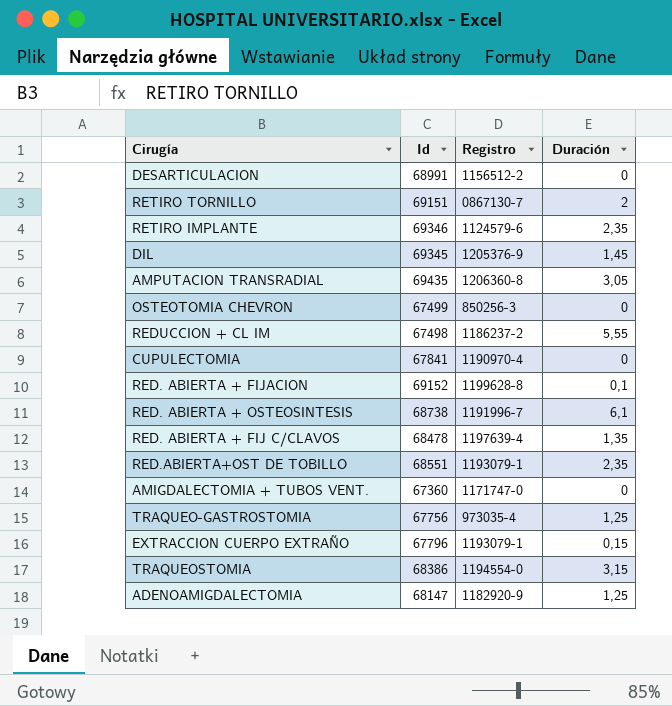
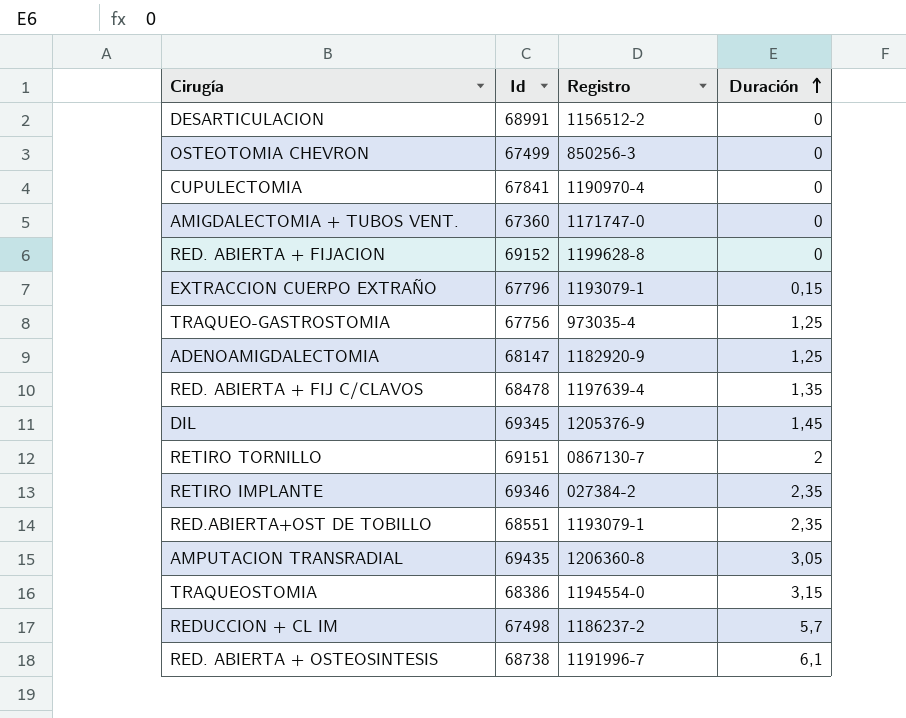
row order: none -> Duración ascending
RED. ABIERTA + FIJACION | Duración: 0,1 -> 0
RETIRO IMPLANTE | Registro: 1124579-6 -> 027384-2
REDUCCION + CL IM | Duración: 5,55 -> 5,7

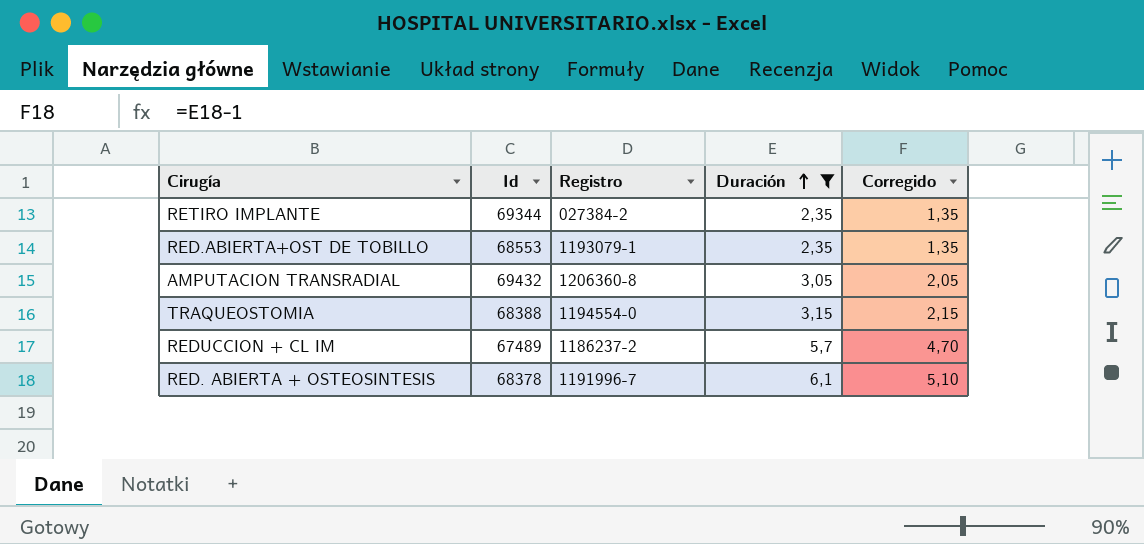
filter: none -> Duración >= 2,35
column Corregido | formula: none -> [Duración] - 1
RETIRO IMPLANTE | Id: 69346 -> 69344
RED.ABIERTA+OST DE TOBILLO | Id: 68551 -> 68553
AMPUTACION TRANSRADIAL | Id: 69435 -> 69432
TRAQUEOSTOMIA | Id: 68386 -> 68388
REDUCCION + CL IM | Id: 67498 -> 67489
RED. ABIERTA + OSTEOSINTESIS | Id: 68738 -> 68378

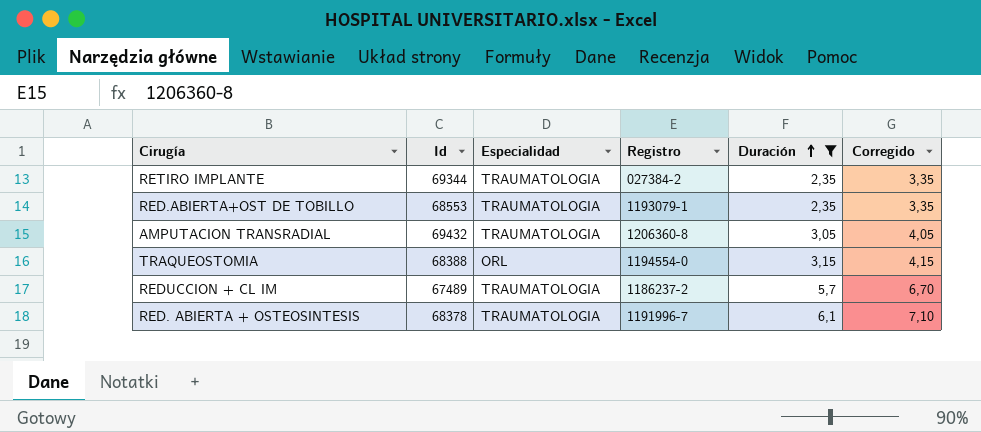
column Especialidad | position: none -> 3
column Corregido | formula: [Duración] - 1 -> [Duración] + 1

